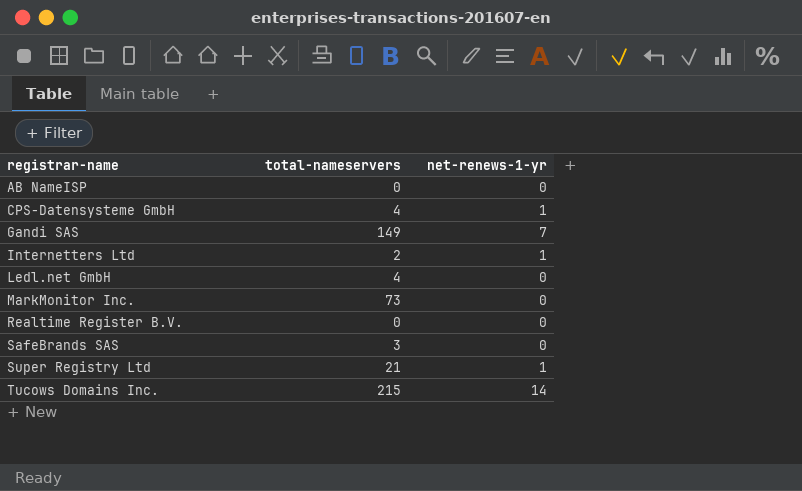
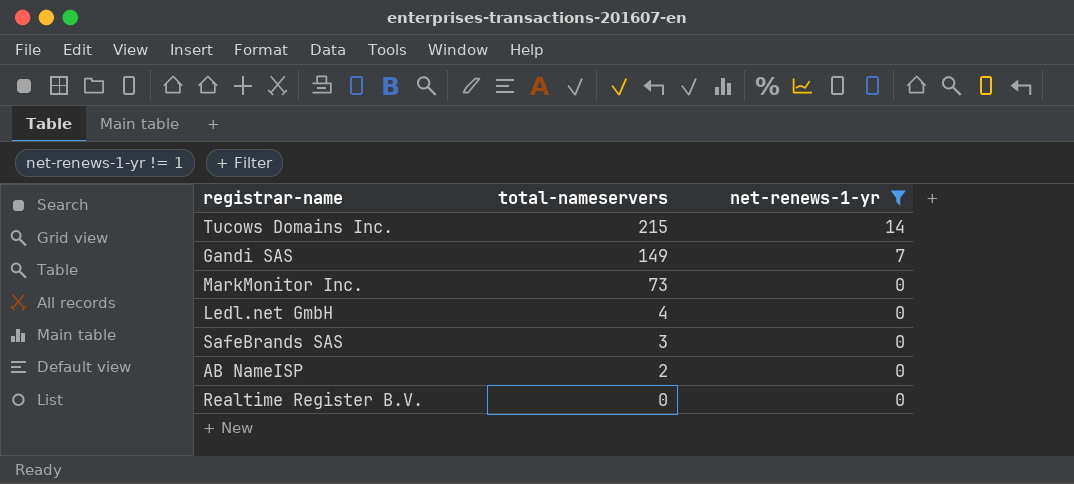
filter: none -> net-renews-1-yr != 1
row order: registrar-name ascending -> total-nameservers descending
AB NameISP | total-nameservers: 0 -> 2

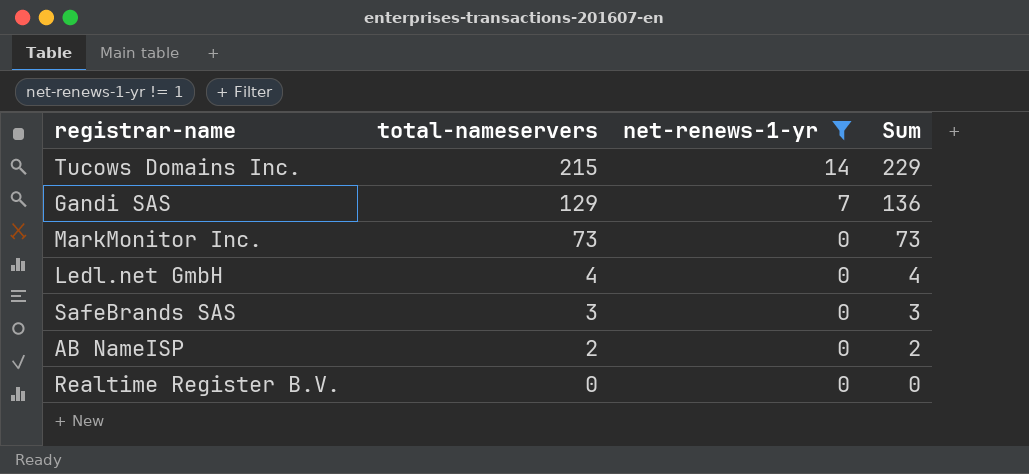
column Sum | formula: none -> [total-nameservers] + [net-renews-1-yr]
Gandi SAS | total-nameservers: 149 -> 129

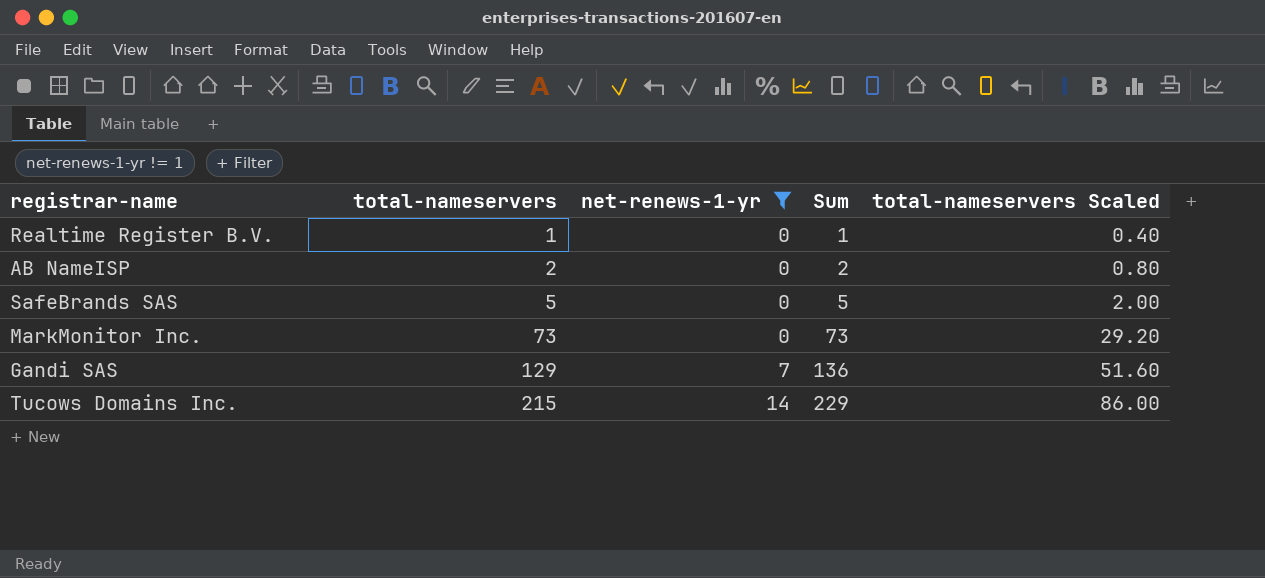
row order: total-nameservers descending -> total-nameservers ascending
column total-nameservers Scaled | formula: none -> [total-nameservers] * 0.4
row Ledl.net GmbH: 4 | 0 | 4 -> none
Realtime Register B.V. | total-nameservers: 0 -> 1
Realtime Register B.V. | Sum: 0 -> 1
SafeBrands SAS | total-nameservers: 3 -> 5
SafeBrands SAS | Sum: 3 -> 5

